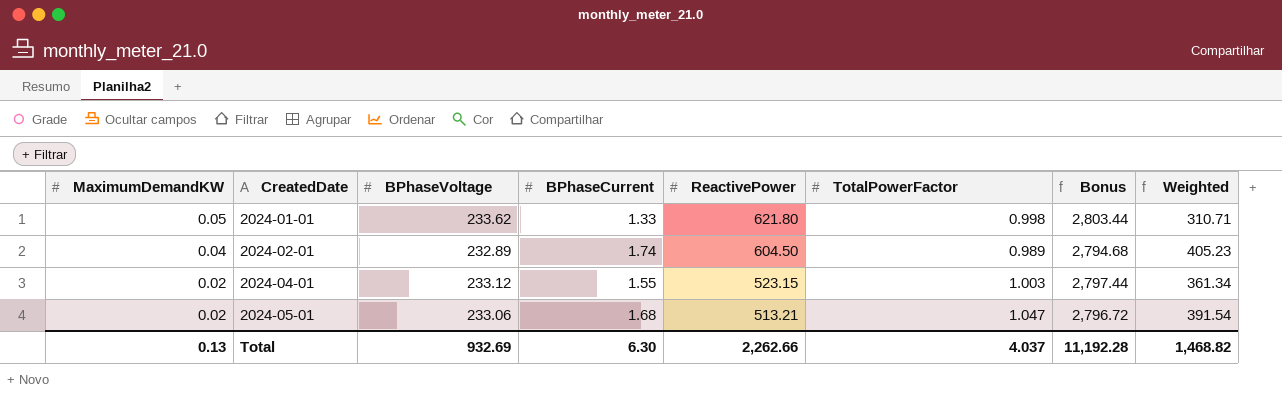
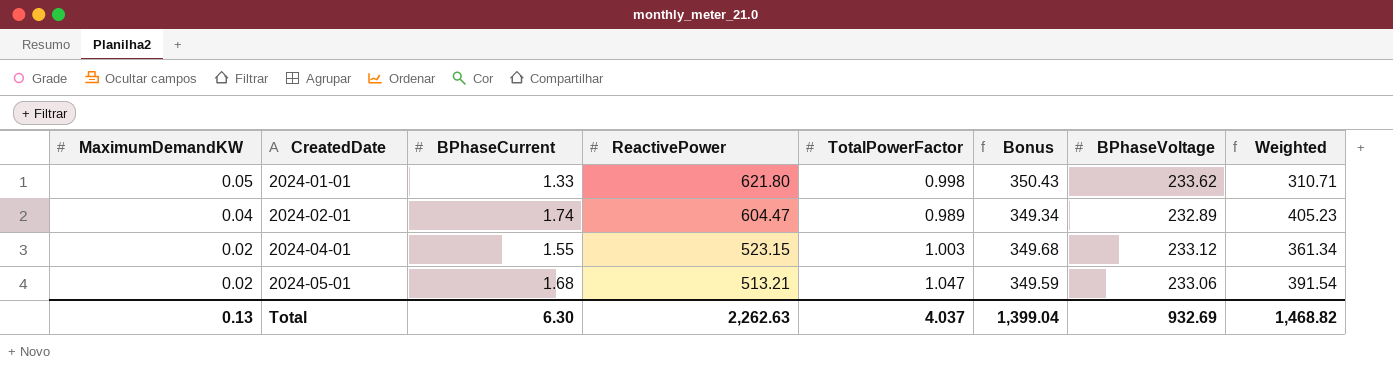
column Bonus | formula: [BPhaseVoltage] * 12 -> [BPhaseVoltage] * 1.5
column BPhaseVoltage | position: 3 -> 7
2024-02-01 | ReactivePower: 604.50 -> 604.47
Total | ReactivePower: 2,262.66 -> 2,262.63
Total | Bonus: 11,192.28 -> 1,399.04

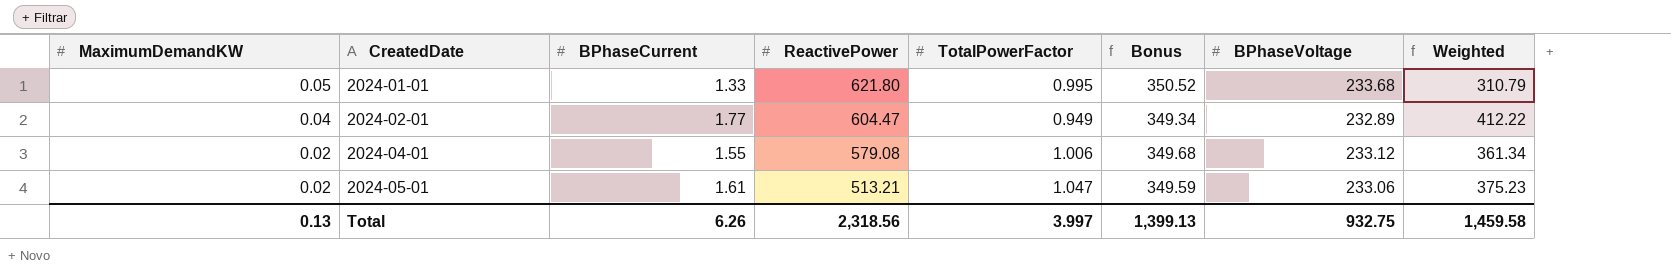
2024-01-01 | TotalPowerFactor: 0.998 -> 0.995
2024-01-01 | Bonus: 350.43 -> 350.52
2024-01-01 | BPhaseVoltage: 233.62 -> 233.68
2024-01-01 | Weighted: 310.71 -> 310.79
2024-02-01 | BPhaseCurrent: 1.74 -> 1.77
2024-02-01 | TotalPowerFactor: 0.989 -> 0.949
2024-02-01 | Weighted: 405.23 -> 412.22
2024-04-01 | ReactivePower: 523.15 -> 579.08
2024-04-01 | TotalPowerFactor: 1.003 -> 1.006
2024-05-01 | BPhaseCurrent: 1.68 -> 1.61
2024-05-01 | Weighted: 391.54 -> 375.23
Total | BPhaseCurrent: 6.30 -> 6.26
Total | ReactivePower: 2,262.63 -> 2,318.56
Total | TotalPowerFactor: 4.037 -> 3.997
Total | Bonus: 1,399.04 -> 1,399.13
Total | BPhaseVoltage: 932.69 -> 932.75
Total | Weighted: 1,468.82 -> 1,459.58

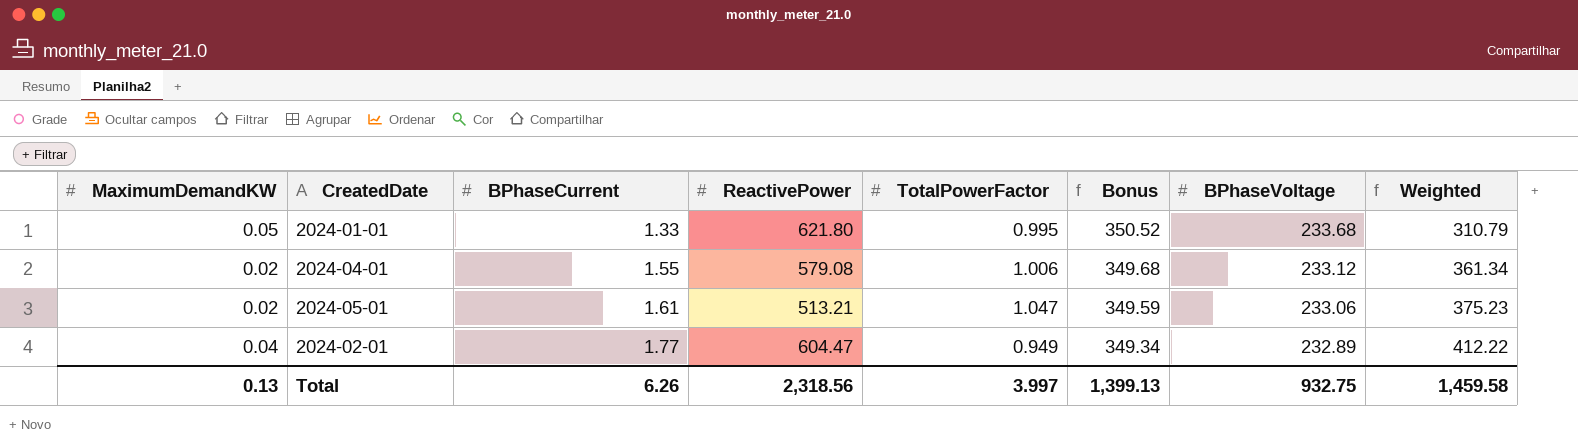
row order: MaximumDemandKW descending -> BPhaseCurrent ascending

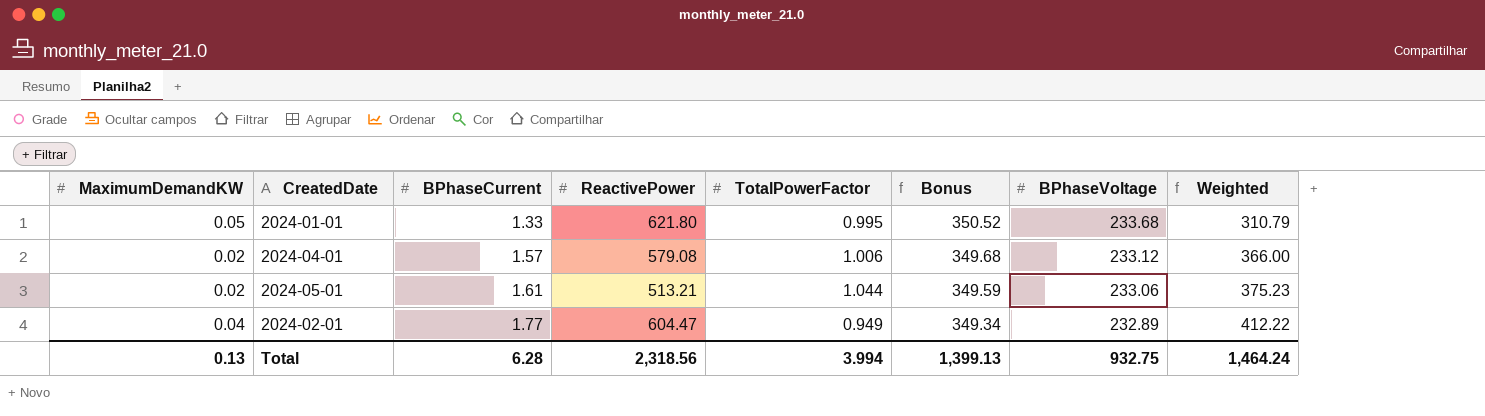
2024-04-01 | BPhaseCurrent: 1.55 -> 1.57
2024-04-01 | Weighted: 361.34 -> 366.00
2024-05-01 | TotalPowerFactor: 1.047 -> 1.044
Total | BPhaseCurrent: 6.26 -> 6.28
Total | TotalPowerFactor: 3.997 -> 3.994
Total | Weighted: 1,459.58 -> 1,464.24

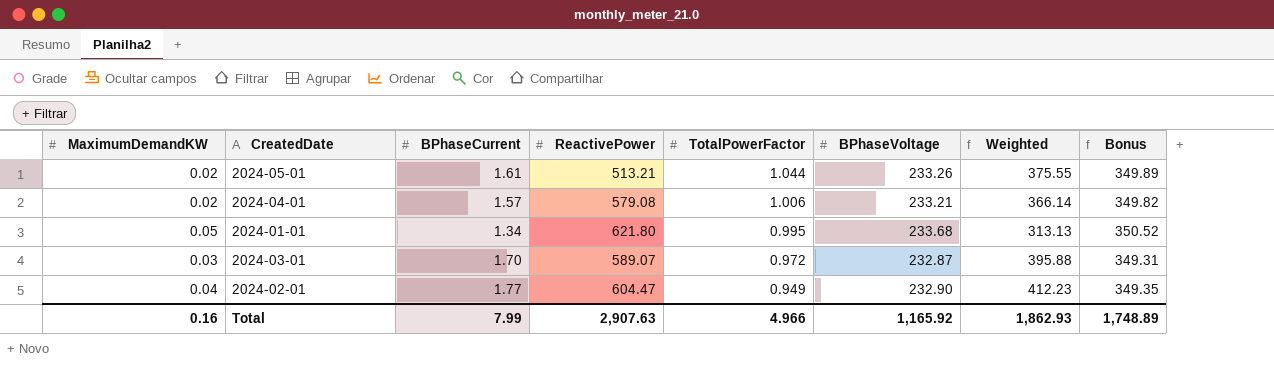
row order: BPhaseCurrent ascending -> TotalPowerFactor descending
column Bonus | position: 6 -> 8
2024-05-01 | BPhaseVoltage: 233.06 -> 233.26
2024-05-01 | Weighted: 375.23 -> 375.55
2024-05-01 | Bonus: 349.59 -> 349.89
2024-04-01 | BPhaseVoltage: 233.12 -> 233.21
2024-04-01 | Weighted: 366.00 -> 366.14
2024-04-01 | Bonus: 349.68 -> 349.82
2024-01-01 | BPhaseCurrent: 1.33 -> 1.34
2024-01-01 | Weighted: 310.79 -> 313.13
row 2024-03-01: none -> 0.03 | 1.70 | 589.07 | 0.972 | 232.87 | 395.88 | 349.31
2024-02-01 | BPhaseVoltage: 232.89 -> 232.90
2024-02-01 | Weighted: 412.22 -> 412.23
2024-02-01 | Bonus: 349.34 -> 349.35
Total | MaximumDemandKW: 0.13 -> 0.16
Total | BPhaseCurrent: 6.28 -> 7.99
Total | ReactivePower: 2,318.56 -> 2,907.63
Total | TotalPowerFactor: 3.994 -> 4.966
Total | BPhaseVoltage: 932.75 -> 1,165.92
Total | Weighted: 1,464.24 -> 1,862.93
Total | Bonus: 1,399.13 -> 1,748.89

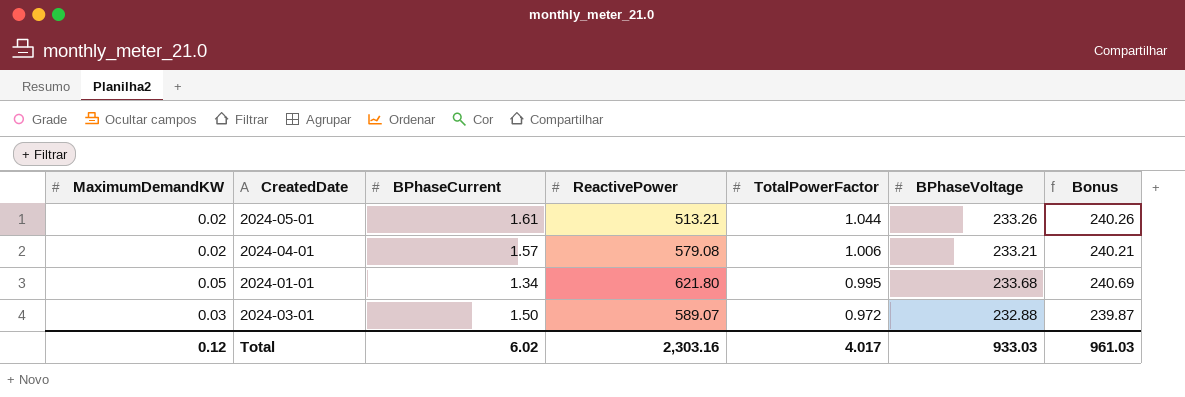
column Weighted | formula: [BPhaseCurrent] * [BPhaseVoltage] -> none
column Bonus | formula: [BPhaseVoltage] * 1.5 -> [BPhaseVoltage] * 1.03
row 2024-02-01: 0.04 | 1.77 | 604.47 | 0.949 | 232.90 | 412.23 | 349.35 -> none
2024-03-01 | BPhaseCurrent: 1.70 -> 1.50
2024-03-01 | BPhaseVoltage: 232.87 -> 232.88
Total | MaximumDemandKW: 0.16 -> 0.12
Total | BPhaseCurrent: 7.99 -> 6.02
Total | ReactivePower: 2,907.63 -> 2,303.16
Total | TotalPowerFactor: 4.966 -> 4.017
Total | BPhaseVoltage: 1,165.92 -> 933.03
Total | Bonus: 1,748.89 -> 961.03

